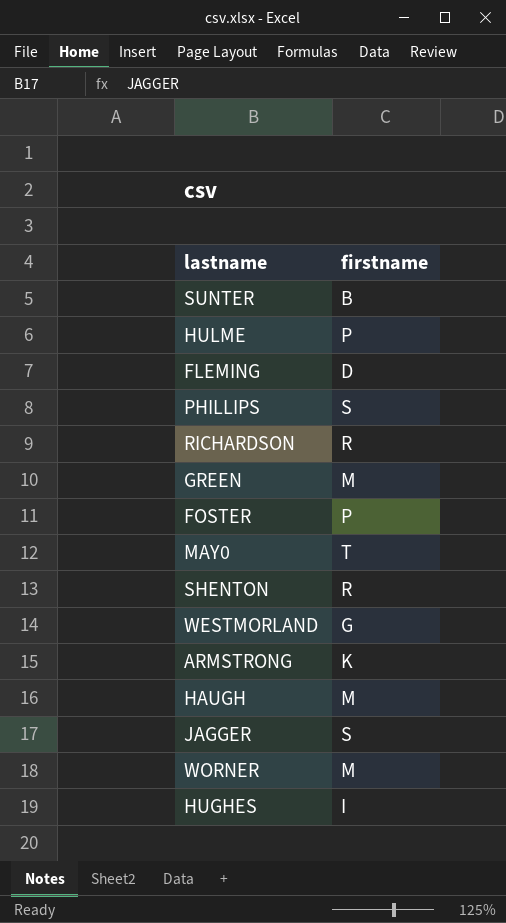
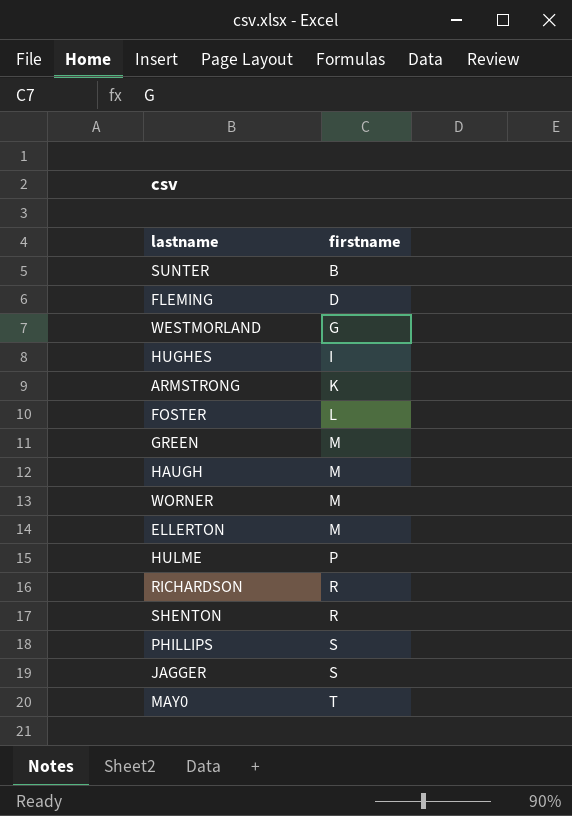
row order: none -> firstname ascending
FOSTER | firstname: P -> L
row ELLERTON: none -> M

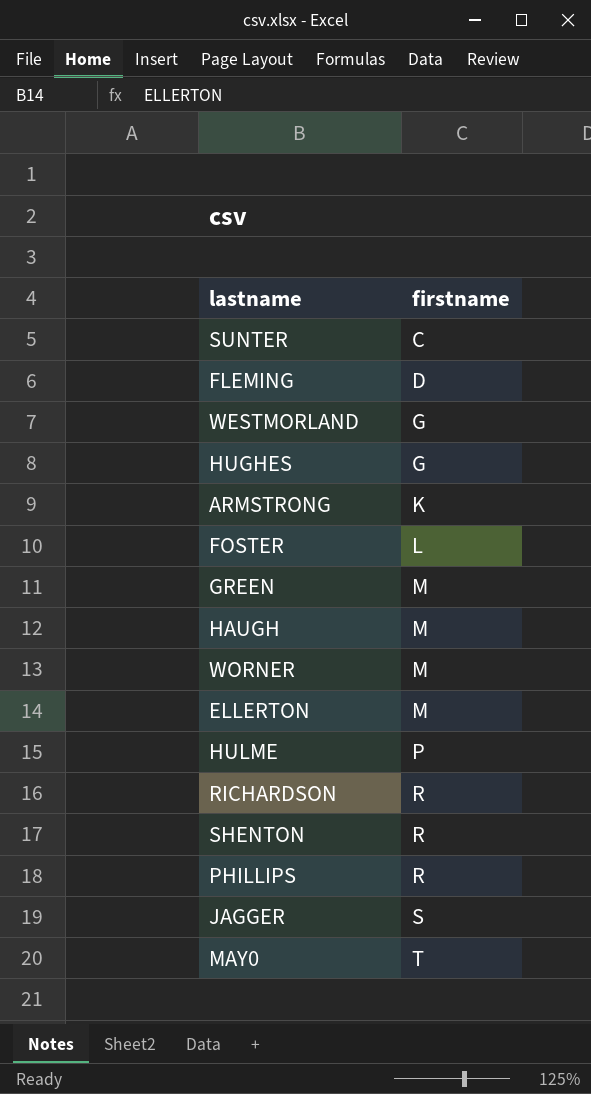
SUNTER | firstname: B -> C
HUGHES | firstname: I -> G
PHILLIPS | firstname: S -> R

